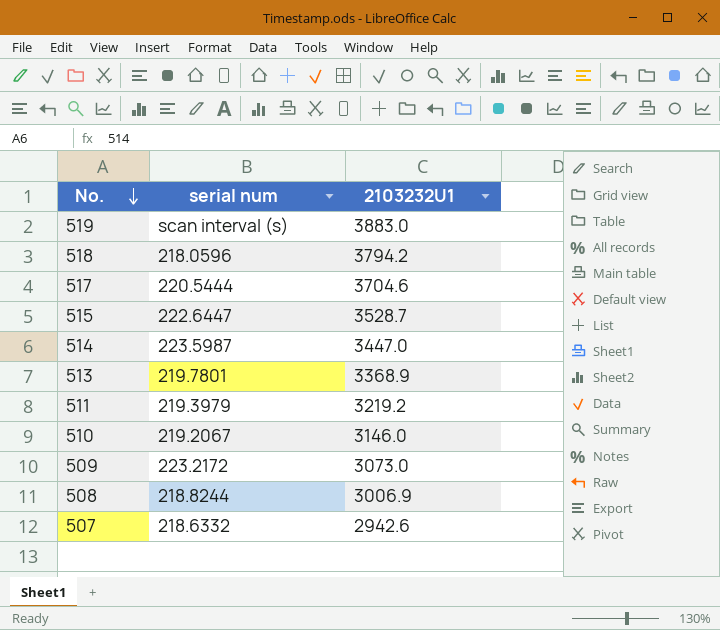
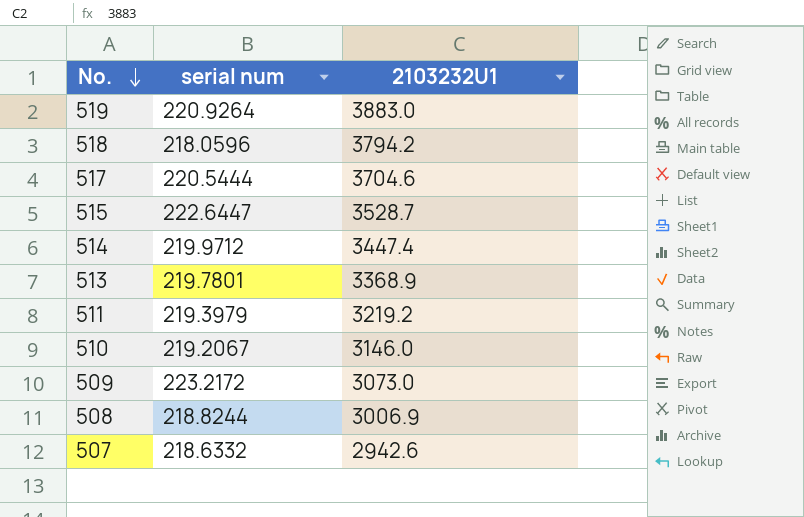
519 | serial num: scan interval (s) -> 220.9264
514 | serial num: 223.5987 -> 219.9712
514 | 2103232U1: 3447.0 -> 3447.4

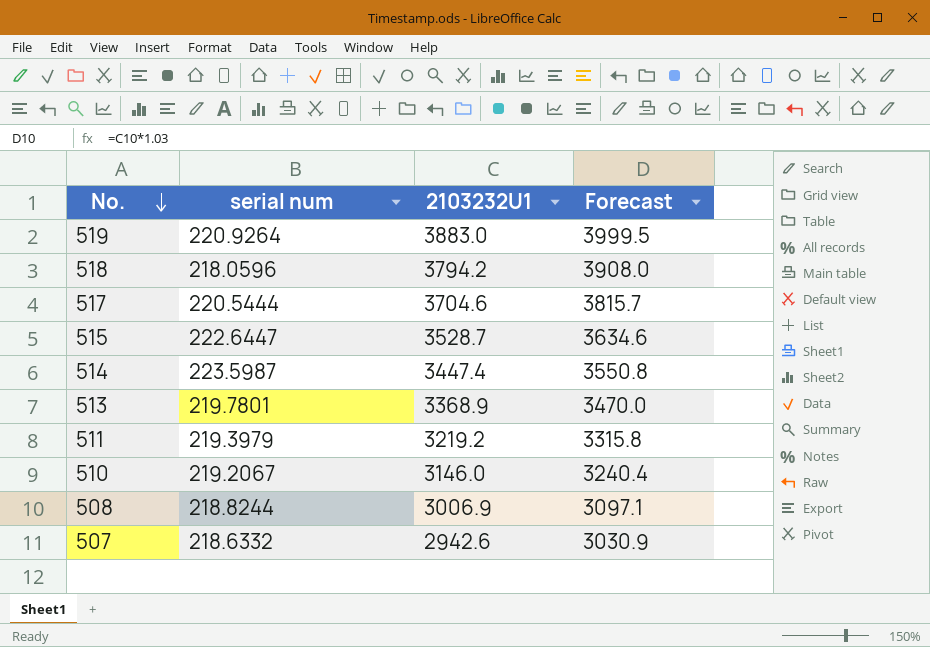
column Forecast | formula: none -> [2103232U1] * 1.03
row 509: 223.2172 | 3073.0 -> none
514 | serial num: 219.9712 -> 223.5987

